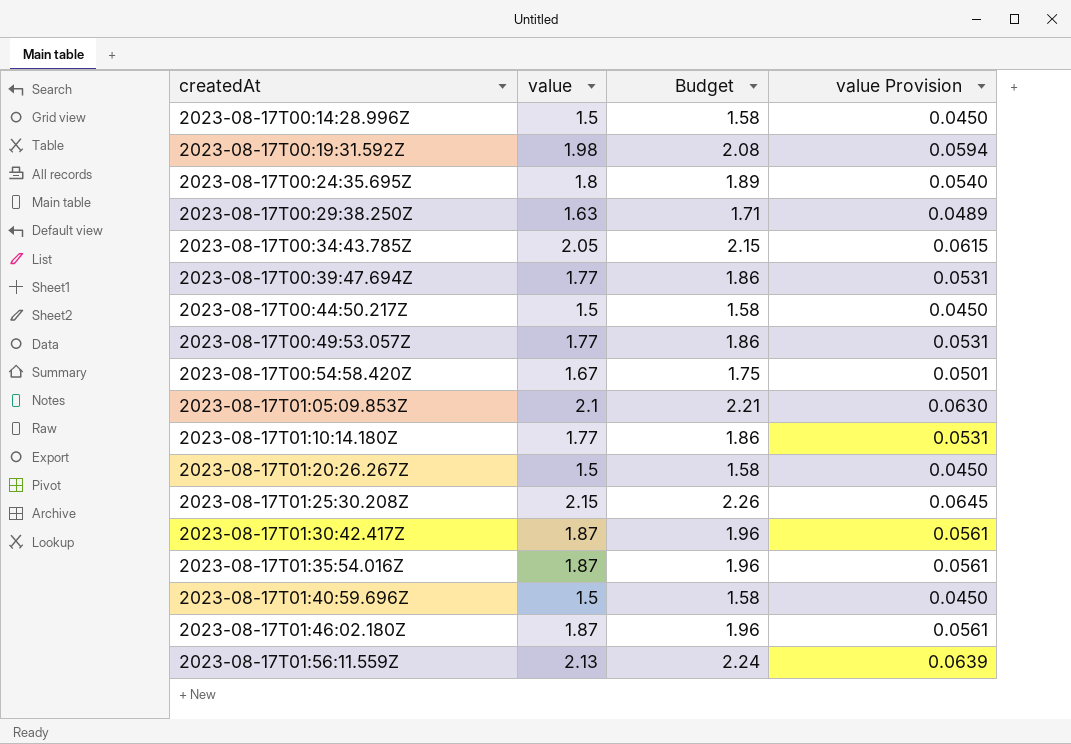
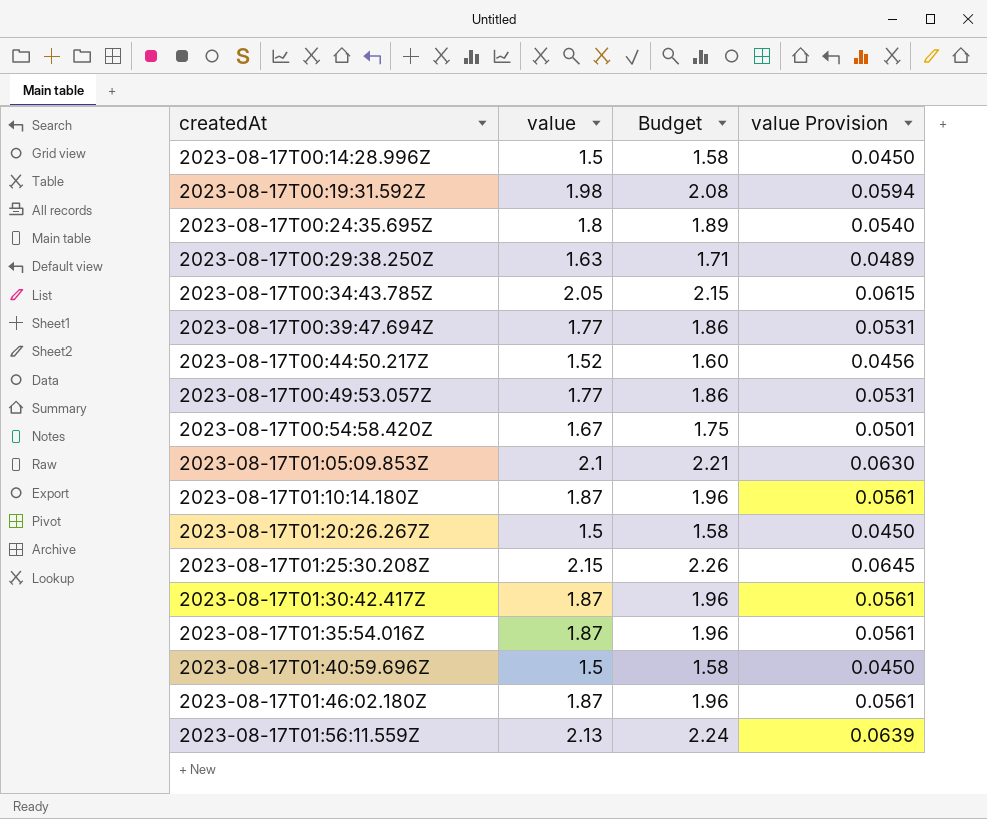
2023-08-17T00:44:50.217Z | value: 1.5 -> 1.52
2023-08-17T00:44:50.217Z | Budget: 1.58 -> 1.60
2023-08-17T00:44:50.217Z | value Provision: 0.0450 -> 0.0456
2023-08-17T01:10:14.180Z | value: 1.77 -> 1.87
2023-08-17T01:10:14.180Z | Budget: 1.86 -> 1.96
2023-08-17T01:10:14.180Z | value Provision: 0.0531 -> 0.0561

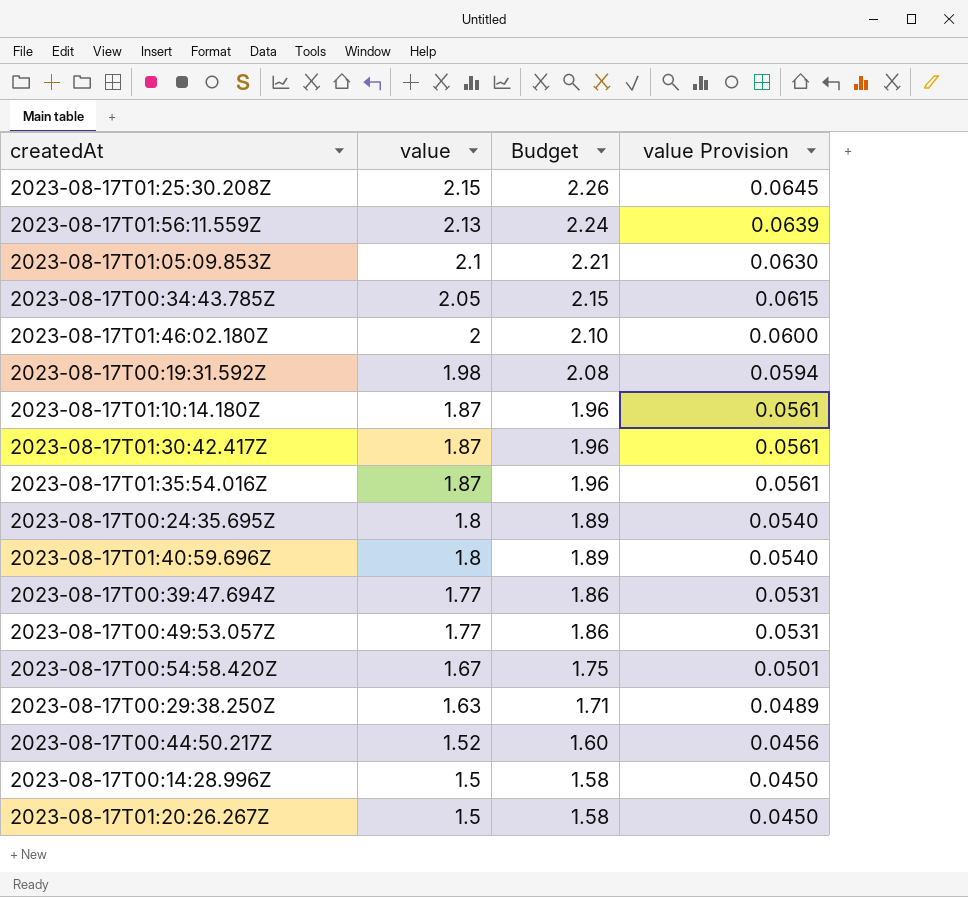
row order: createdAt ascending -> value descending
2023-08-17T01:46:02.180Z | value: 1.87 -> 2
2023-08-17T01:46:02.180Z | Budget: 1.96 -> 2.10
2023-08-17T01:46:02.180Z | value Provision: 0.0561 -> 0.0600
2023-08-17T01:40:59.696Z | value: 1.5 -> 1.8
2023-08-17T01:40:59.696Z | Budget: 1.58 -> 1.89
2023-08-17T01:40:59.696Z | value Provision: 0.0450 -> 0.0540

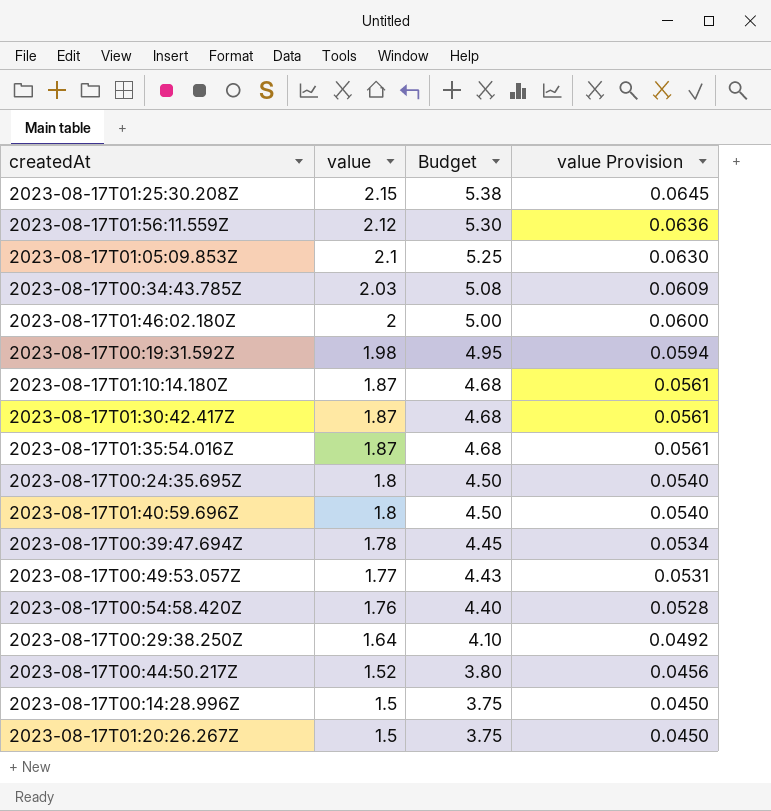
column Budget | formula: [value] * 1.05 -> [value] * 2.5
2023-08-17T01:56:11.559Z | value: 2.13 -> 2.12
2023-08-17T01:56:11.559Z | value Provision: 0.0639 -> 0.0636
2023-08-17T00:34:43.785Z | value: 2.05 -> 2.03
2023-08-17T00:34:43.785Z | value Provision: 0.0615 -> 0.0609
2023-08-17T00:39:47.694Z | value: 1.77 -> 1.78
2023-08-17T00:39:47.694Z | value Provision: 0.0531 -> 0.0534
2023-08-17T00:54:58.420Z | value: 1.67 -> 1.76
2023-08-17T00:54:58.420Z | value Provision: 0.0501 -> 0.0528
2023-08-17T00:29:38.250Z | value: 1.63 -> 1.64
2023-08-17T00:29:38.250Z | value Provision: 0.0489 -> 0.0492

